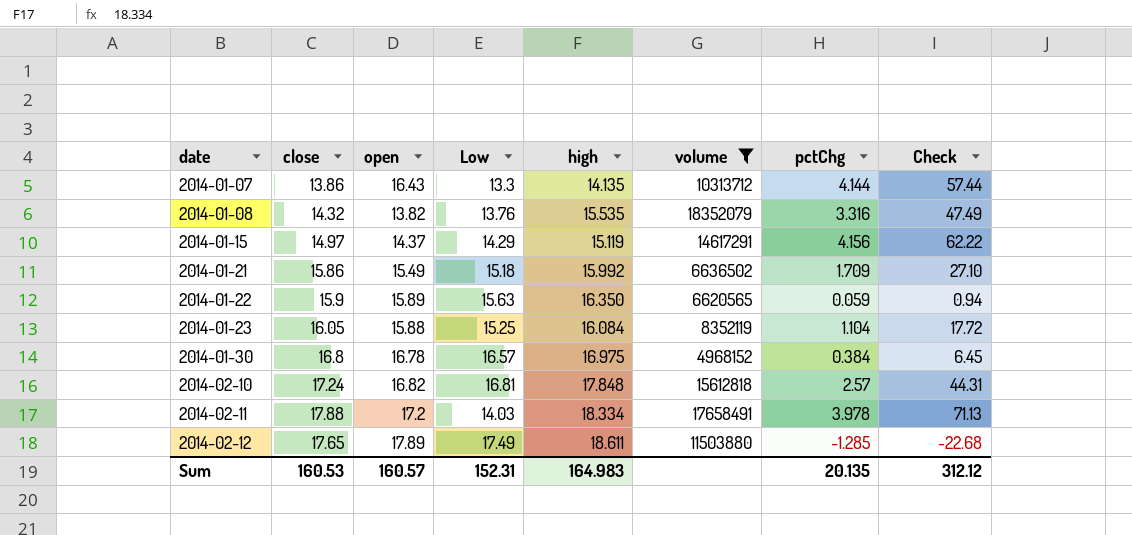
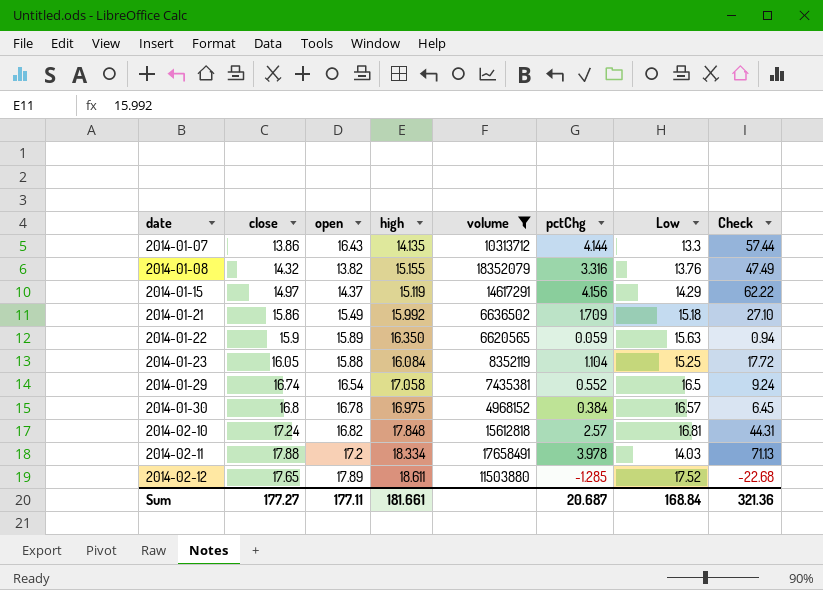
column Low | position: 4 -> 7
2014-01-08 | high: 15.535 -> 15.155
row 2014-01-29: none -> 16.74 | 16.54 | 17.058 | 7435381 | 0.552 | 16.5 | 9.24
2014-02-12 | Low: 17.49 -> 17.52
Sum | close: 160.53 -> 177.27
Sum | open: 160.57 -> 177.11
Sum | high: 164.983 -> 181.661
Sum | pctChg: 20.135 -> 20.687
Sum | Low: 152.31 -> 168.84
Sum | Check: 312.12 -> 321.36

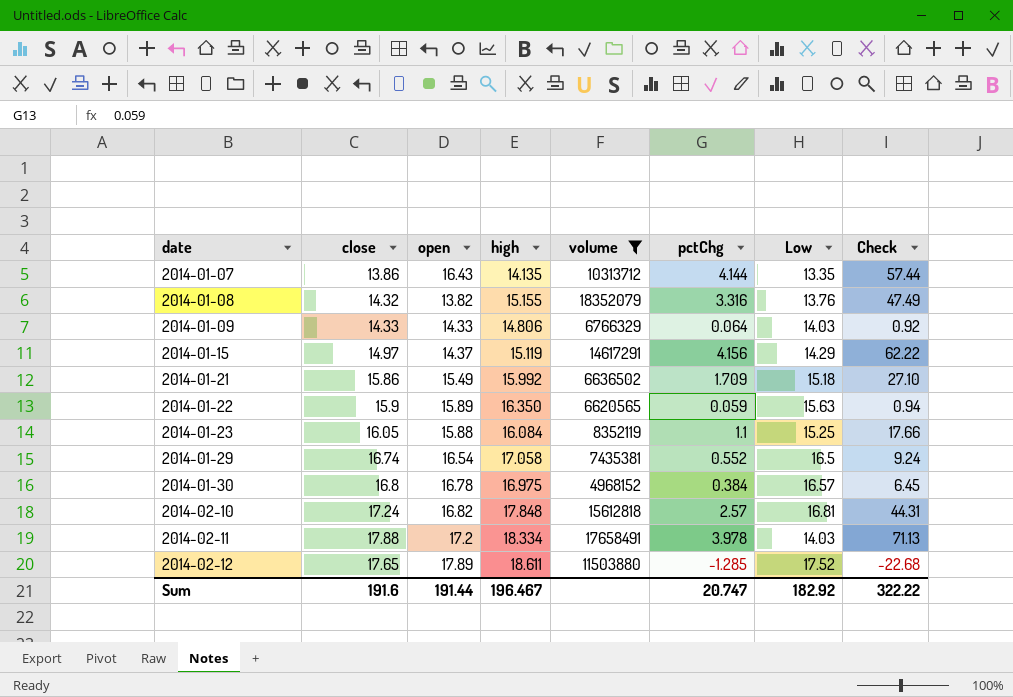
2014-01-07 | Low: 13.3 -> 13.35
row 2014-01-09: none -> 14.33 | 14.33 | 14.806 | 6766329 | 0.064 | 14.03 | 0.92
2014-01-23 | pctChg: 1.104 -> 1.1
2014-01-23 | Check: 17.72 -> 17.66
Sum | close: 177.27 -> 191.6
Sum | open: 177.11 -> 191.44
Sum | high: 181.661 -> 196.467
Sum | pctChg: 20.687 -> 20.747
Sum | Low: 168.84 -> 182.92
Sum | Check: 321.36 -> 322.22

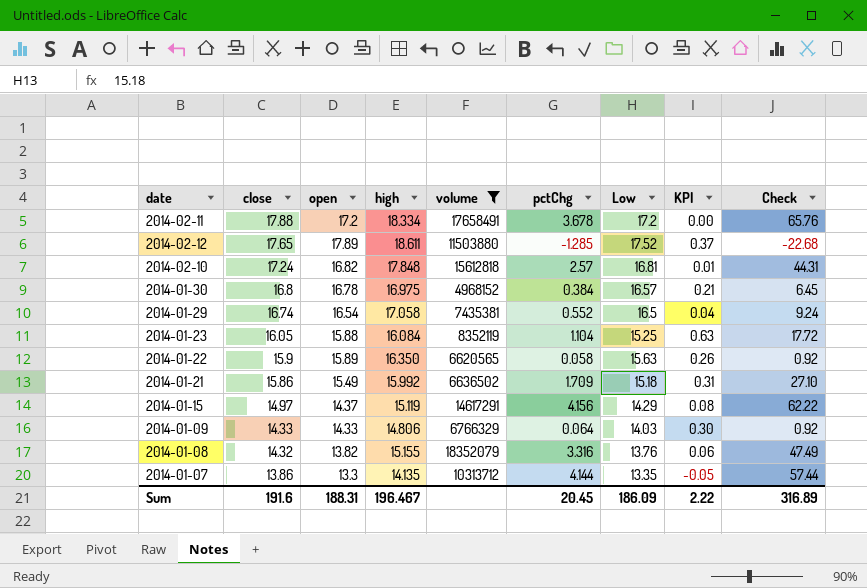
row order: date ascending -> close descending
column KPI | formula: none -> [open] - [Low]
2014-02-11 | pctChg: 3.978 -> 3.678
2014-02-11 | Low: 14.03 -> 17.2
2014-02-11 | Check: 71.13 -> 65.76
2014-01-23 | pctChg: 1.1 -> 1.104
2014-01-23 | Check: 17.66 -> 17.72
2014-01-22 | pctChg: 0.059 -> 0.058
2014-01-22 | Check: 0.94 -> 0.92
2014-01-07 | open: 16.43 -> 13.3
Sum | open: 191.44 -> 188.31
Sum | pctChg: 20.747 -> 20.45
Sum | Low: 182.92 -> 186.09
Sum | Check: 322.22 -> 316.89

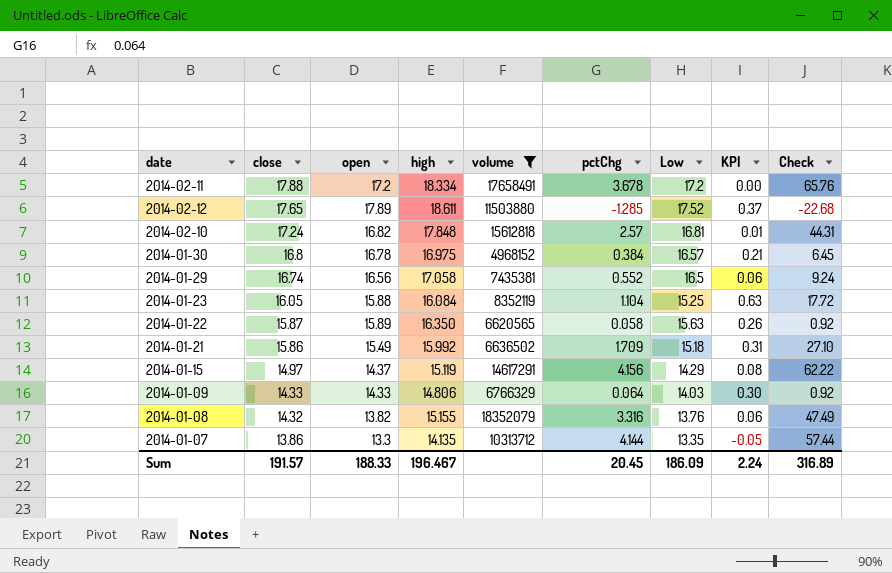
2014-01-29 | open: 16.54 -> 16.56
2014-01-29 | KPI: 0.04 -> 0.06
2014-01-22 | close: 15.9 -> 15.87
Sum | close: 191.6 -> 191.57
Sum | open: 188.31 -> 188.33
Sum | KPI: 2.22 -> 2.24

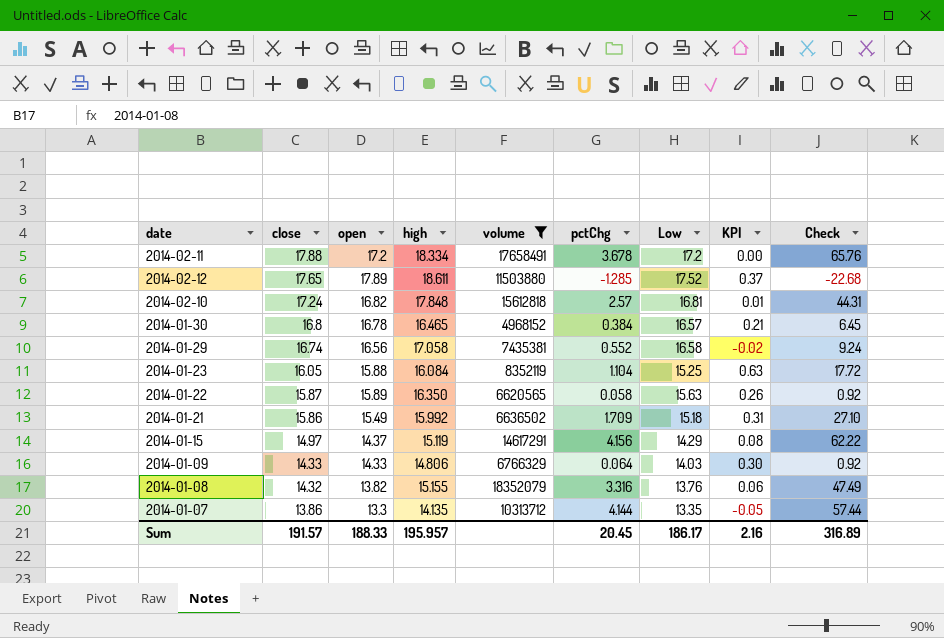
2014-01-30 | high: 16.975 -> 16.465
2014-01-29 | Low: 16.5 -> 16.58
2014-01-29 | KPI: 0.06 -> -0.02
Sum | high: 196.467 -> 195.957
Sum | Low: 186.09 -> 186.17
Sum | KPI: 2.24 -> 2.16

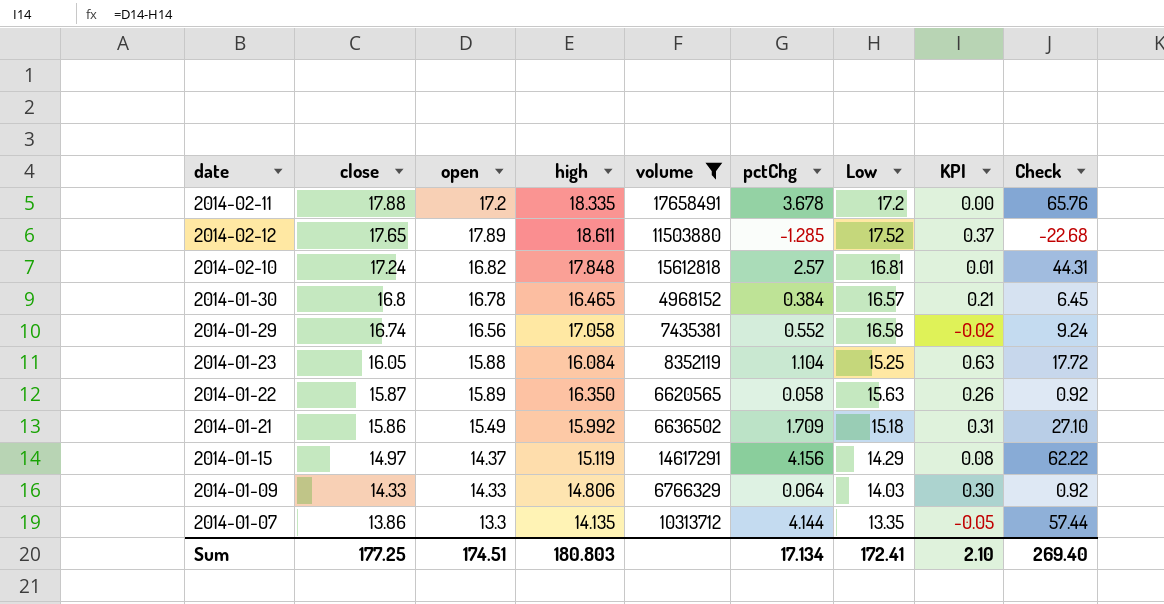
row 2014-01-08: 14.32 | 13.82 | 15.155 | 18352079 | 3.316 | 13.76 | 0.06 | 47.49 -> none
2014-02-11 | high: 18.334 -> 18.335
Sum | close: 191.57 -> 177.25
Sum | open: 188.33 -> 174.51
Sum | high: 195.957 -> 180.803
Sum | pctChg: 20.45 -> 17.134
Sum | Low: 186.17 -> 172.41
Sum | KPI: 2.16 -> 2.10
Sum | Check: 316.89 -> 269.40

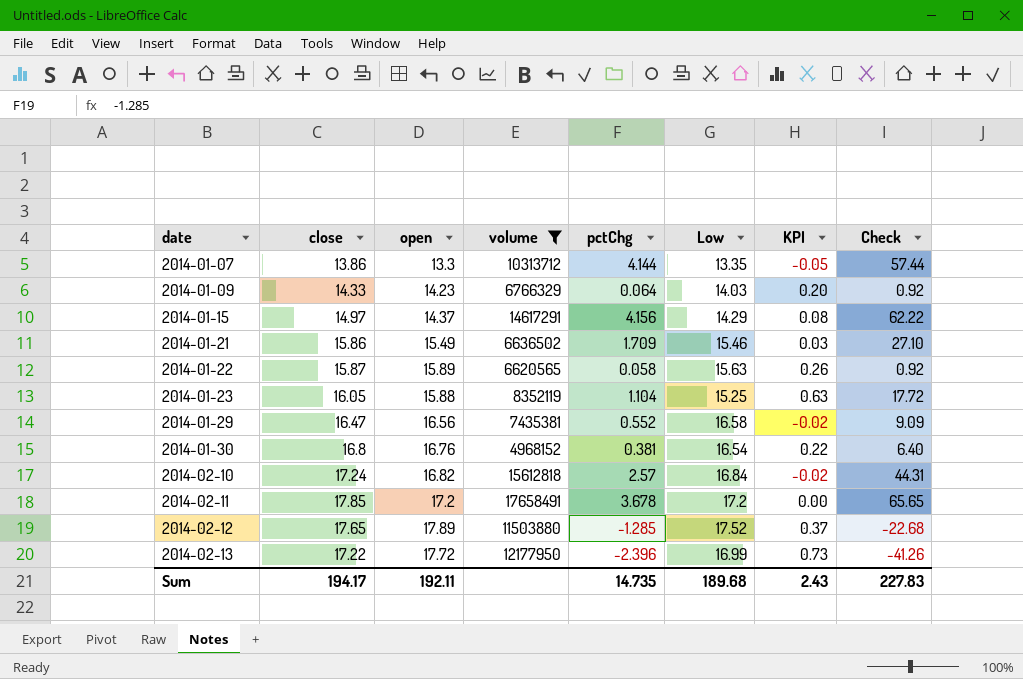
row order: close descending -> date ascending
column high | position: 4 -> none
2014-01-09 | open: 14.33 -> 14.23
2014-01-09 | KPI: 0.30 -> 0.20
2014-01-21 | Low: 15.18 -> 15.46
2014-01-21 | KPI: 0.31 -> 0.03
2014-01-29 | close: 16.74 -> 16.47
2014-01-29 | Check: 9.24 -> 9.09
2014-01-30 | open: 16.78 -> 16.76
2014-01-30 | pctChg: 0.384 -> 0.381
2014-01-30 | Low: 16.57 -> 16.54
2014-01-30 | KPI: 0.21 -> 0.22
2014-01-30 | Check: 6.45 -> 6.40
2014-02-10 | Low: 16.81 -> 16.84
2014-02-10 | KPI: 0.01 -> -0.02
2014-02-11 | close: 17.88 -> 17.85
2014-02-11 | Check: 65.76 -> 65.65
row 2014-02-13: none -> 17.22 | 17.72 | 12177950 | -2.396 | 16.99 | 0.73 | -41.26
Sum | close: 177.25 -> 194.17
Sum | open: 174.51 -> 192.11
Sum | pctChg: 17.134 -> 14.735
Sum | Low: 172.41 -> 189.68
Sum | KPI: 2.10 -> 2.43
Sum | Check: 269.40 -> 227.83

